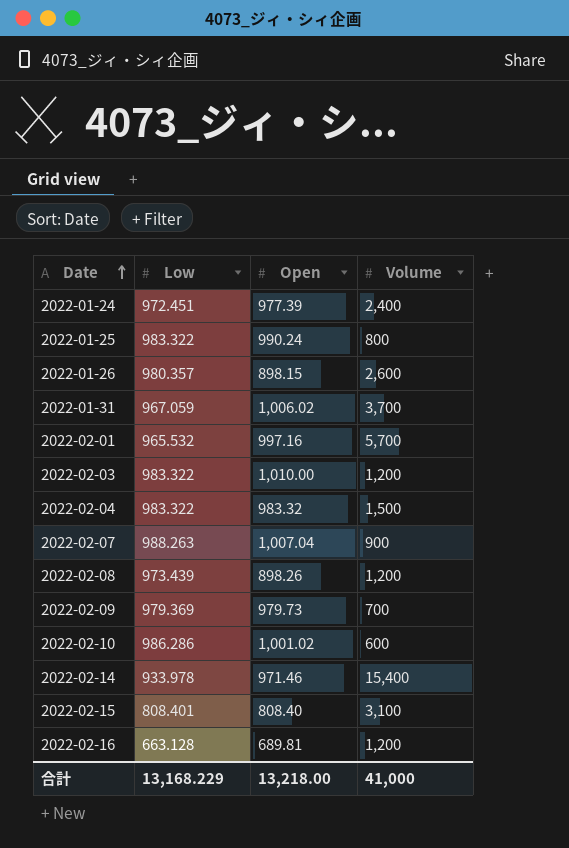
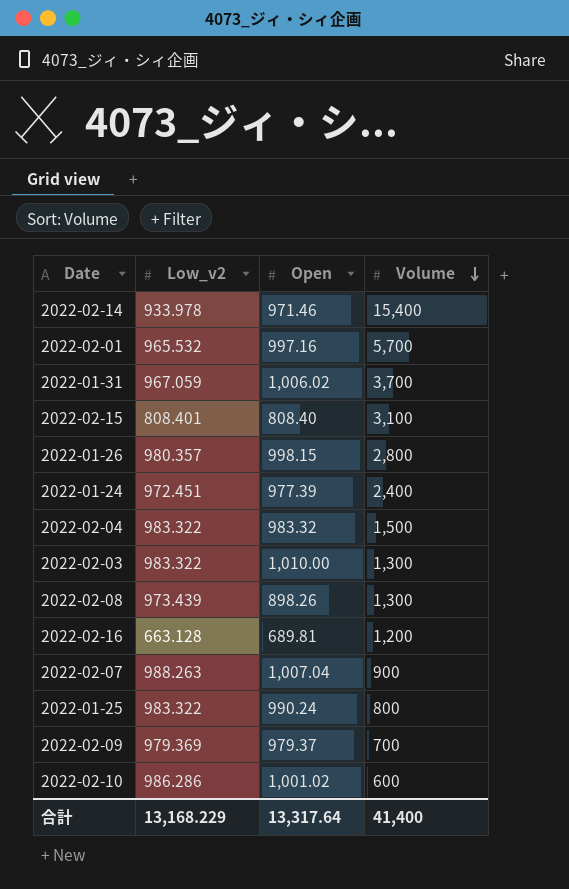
row order: Date ascending -> Volume descending
column name: Low -> Low_v2
2022-01-26 | Open: 898.15 -> 998.15
2022-01-26 | Volume: 2,600 -> 2,800
2022-02-03 | Volume: 1,200 -> 1,300
2022-02-08 | Volume: 1,200 -> 1,300
2022-02-09 | Open: 979.73 -> 979.37
合計 | Open: 13,218.00 -> 13,317.64
合計 | Volume: 41,000 -> 41,400

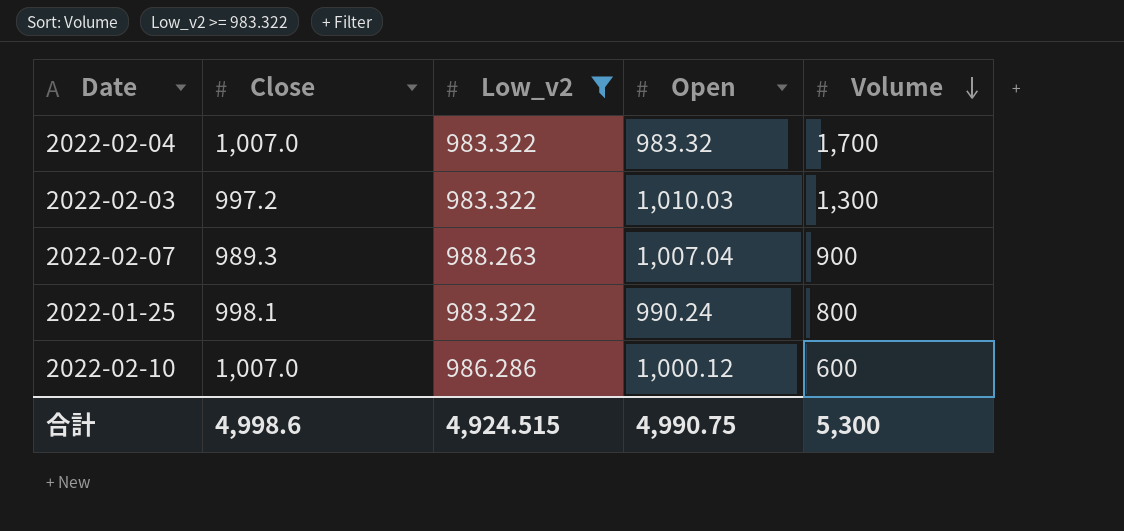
filter: none -> Low_v2 >= 983.322
column Close | position: none -> 2
2022-02-04 | Volume: 1,500 -> 1,700
2022-02-03 | Open: 1,010.00 -> 1,010.03
2022-02-10 | Open: 1,001.02 -> 1,000.12
合計 | Low_v2: 13,168.229 -> 4,924.515
合計 | Open: 13,317.64 -> 4,990.75
合計 | Volume: 41,400 -> 5,300

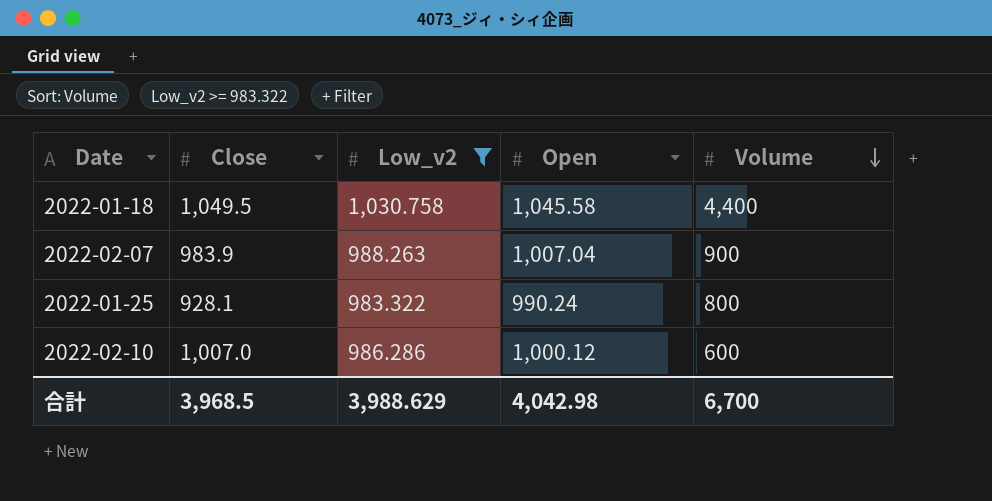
row 2022-02-04: 1,007.0 | 983.322 | 983.32 | 1,700 -> none
row 2022-02-03: 997.2 | 983.322 | 1,010.03 | 1,300 -> none
row 2022-01-18: none -> 1,049.5 | 1,030.758 | 1,045.58 | 4,400
2022-02-07 | Close: 989.3 -> 983.9
2022-01-25 | Close: 998.1 -> 928.1
合計 | Close: 4,998.6 -> 3,968.5
合計 | Low_v2: 4,924.515 -> 3,988.629
合計 | Open: 4,990.75 -> 4,042.98
合計 | Volume: 5,300 -> 6,700

